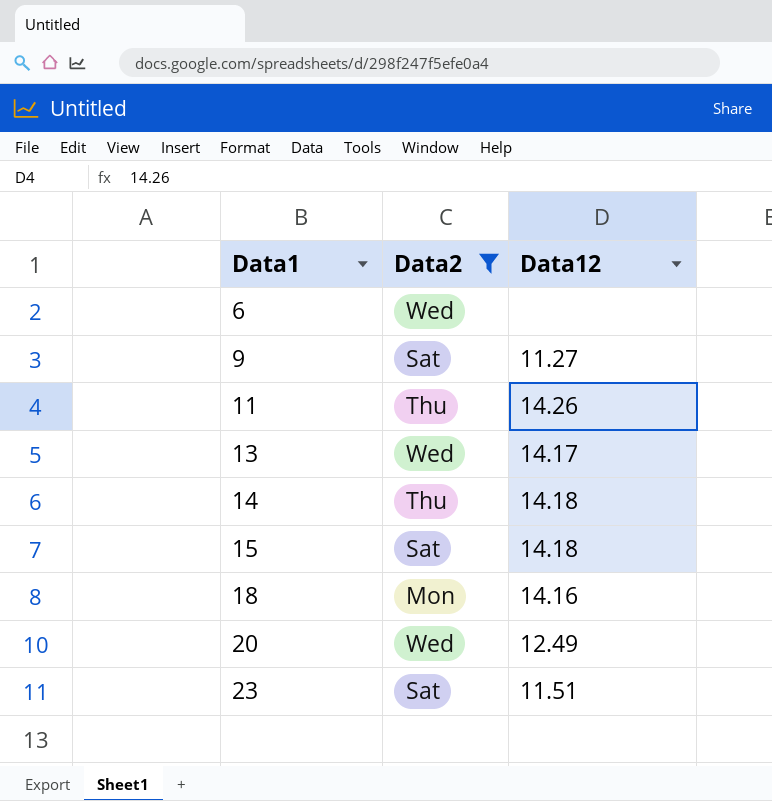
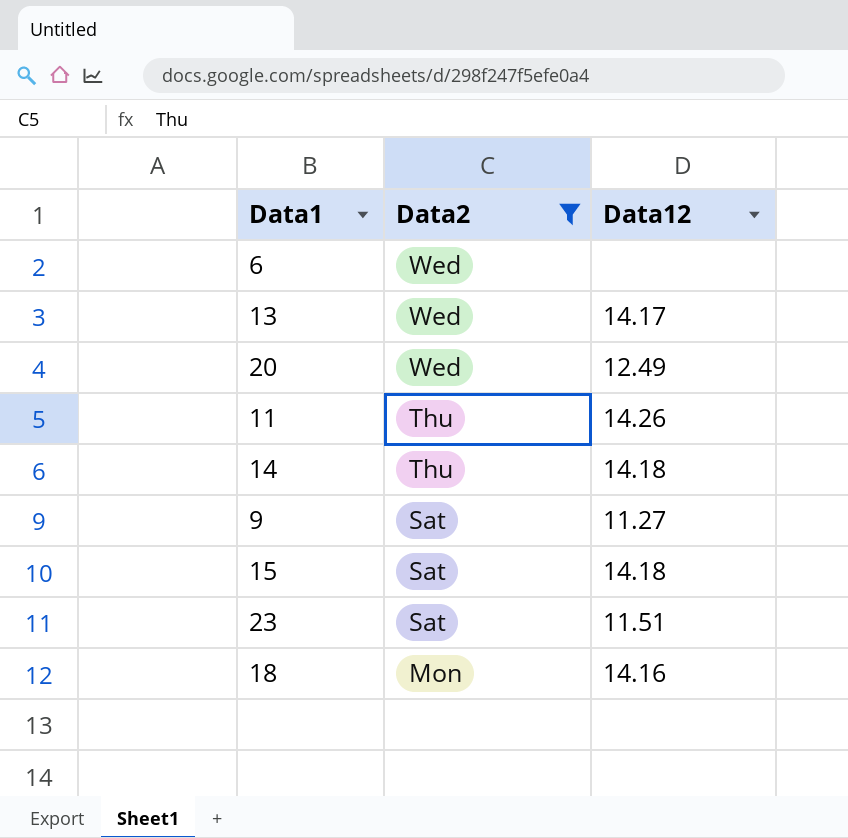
row order: Data1 ascending -> Data2 descending

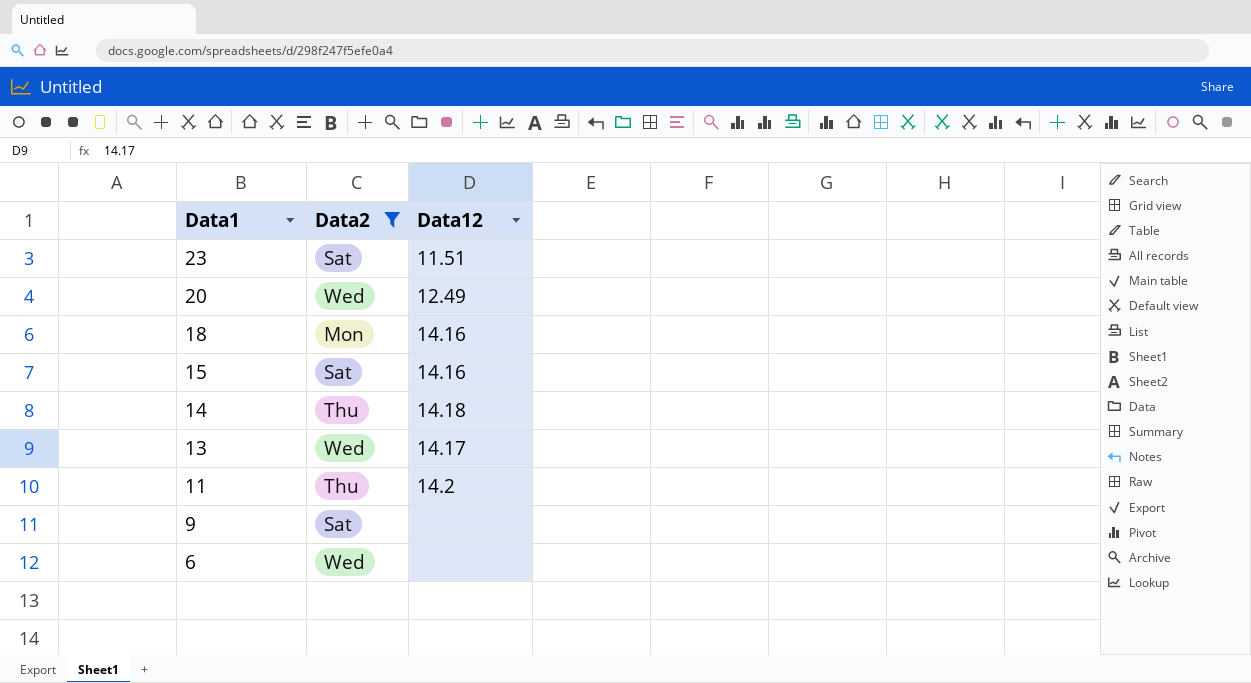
row order: Data2 descending -> Data1 descending
15 | Data12: 14.18 -> 14.16
11 | Data12: 14.26 -> 14.2
9 | Data12: 11.27 -> none

